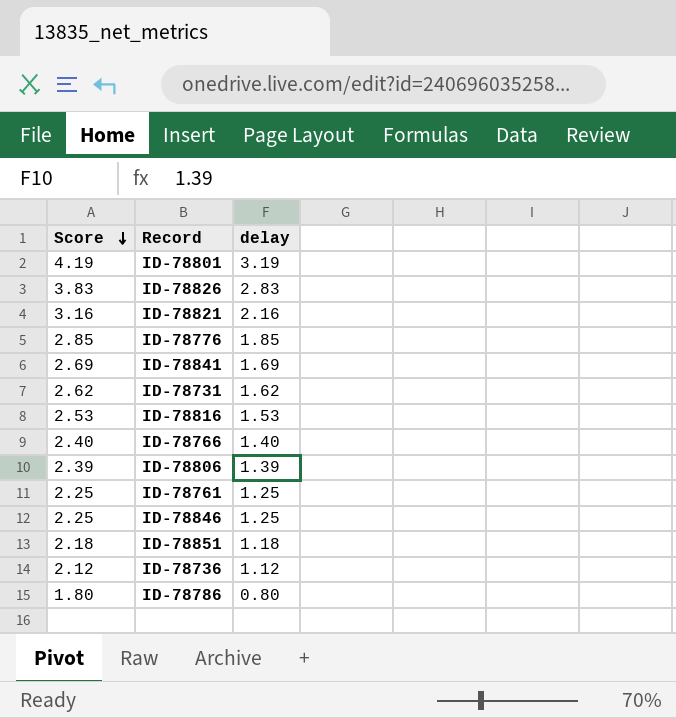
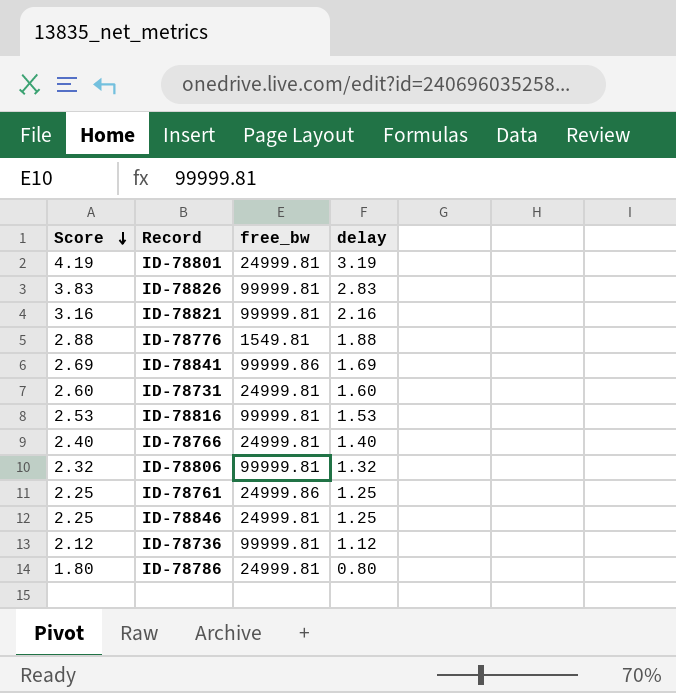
column free_bw | position: none -> 3
row ID-78851: 2.18 | 1.18 -> none
ID-78776 | Score: 2.85 -> 2.88
ID-78776 | delay: 1.85 -> 1.88
ID-78731 | Score: 2.62 -> 2.60
ID-78731 | delay: 1.62 -> 1.60
ID-78806 | Score: 2.39 -> 2.32
ID-78806 | delay: 1.39 -> 1.32

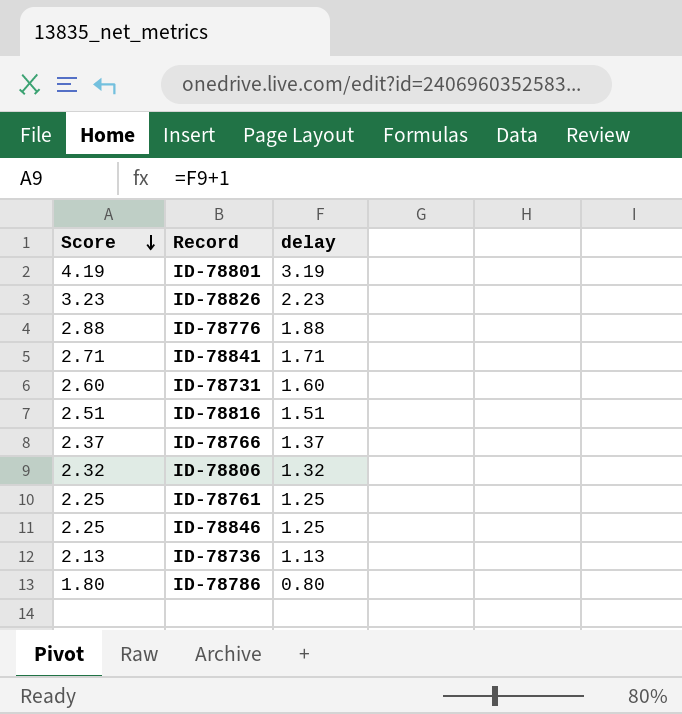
column free_bw | position: 3 -> none
row ID-78821: 3.16 | 99999.81 | 2.16 -> none
ID-78826 | Score: 3.83 -> 3.23
ID-78826 | delay: 2.83 -> 2.23
ID-78841 | Score: 2.69 -> 2.71
ID-78841 | delay: 1.69 -> 1.71
ID-78816 | Score: 2.53 -> 2.51
ID-78816 | delay: 1.53 -> 1.51
ID-78766 | Score: 2.40 -> 2.37
ID-78766 | delay: 1.40 -> 1.37
ID-78736 | Score: 2.12 -> 2.13
ID-78736 | delay: 1.12 -> 1.13

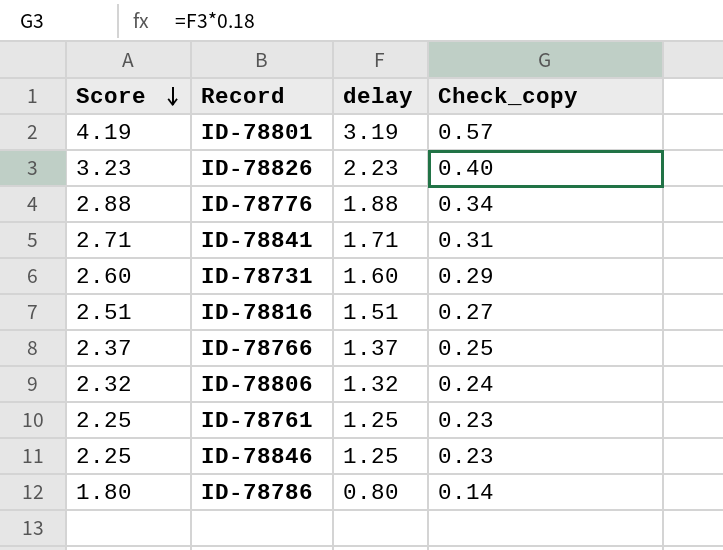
column Check_copy | formula: none -> [delay] * 0.18
row ID-78736: 2.13 | 1.13 -> none

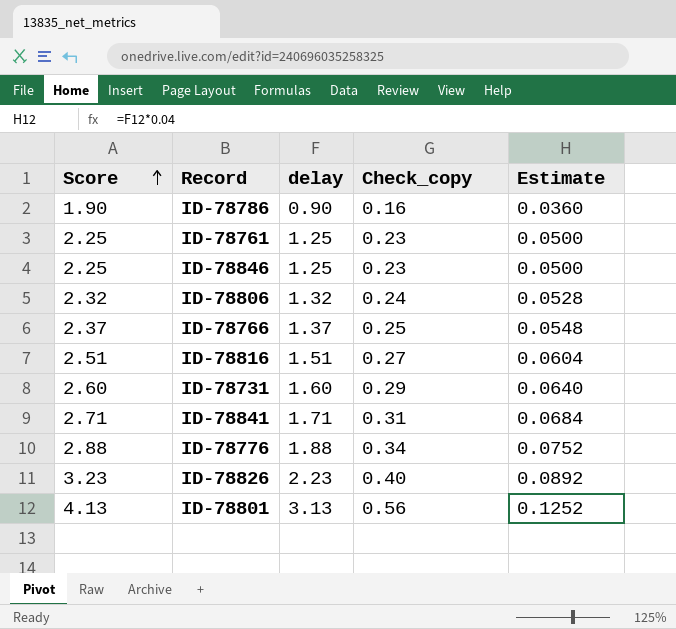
row order: Score descending -> Score ascending
column Estimate | formula: none -> [delay] * 0.04
ID-78786 | Score: 1.80 -> 1.90
ID-78786 | delay: 0.80 -> 0.90
ID-78786 | Check_copy: 0.14 -> 0.16
ID-78801 | Score: 4.19 -> 4.13
ID-78801 | delay: 3.19 -> 3.13
ID-78801 | Check_copy: 0.57 -> 0.56

